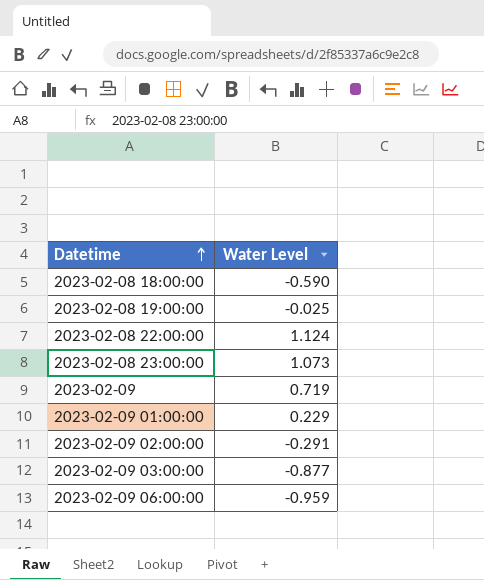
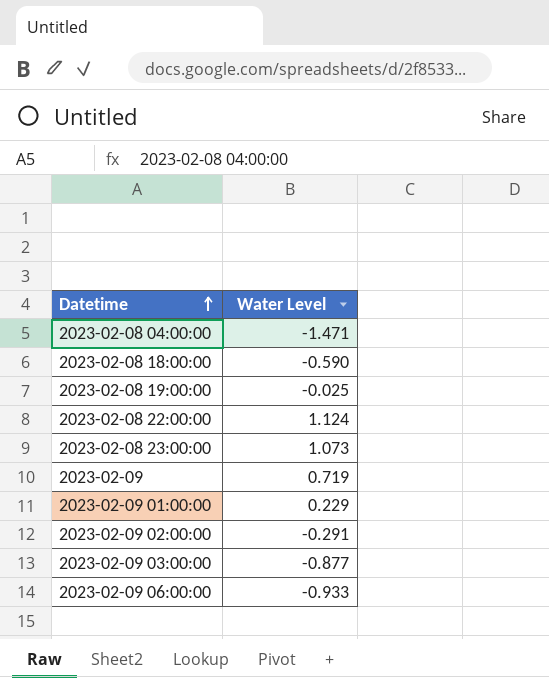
row 2023-02-08 04:00:00: none -> -1.471
2023-02-09 06:00:00 | Water Level: -0.959 -> -0.933

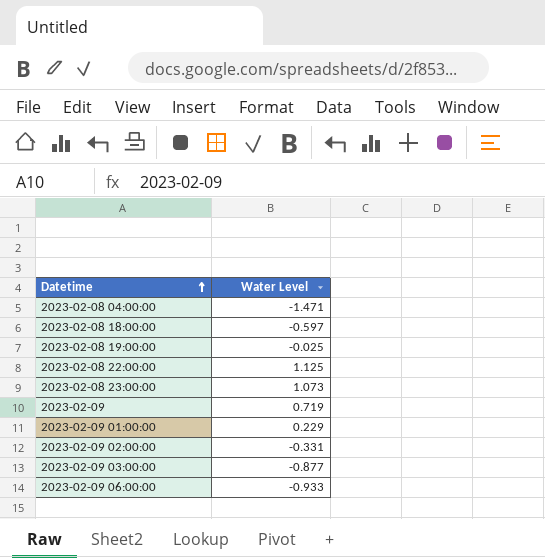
2023-02-08 18:00:00 | Water Level: -0.590 -> -0.597
2023-02-08 22:00:00 | Water Level: 1.124 -> 1.125
2023-02-09 02:00:00 | Water Level: -0.291 -> -0.331

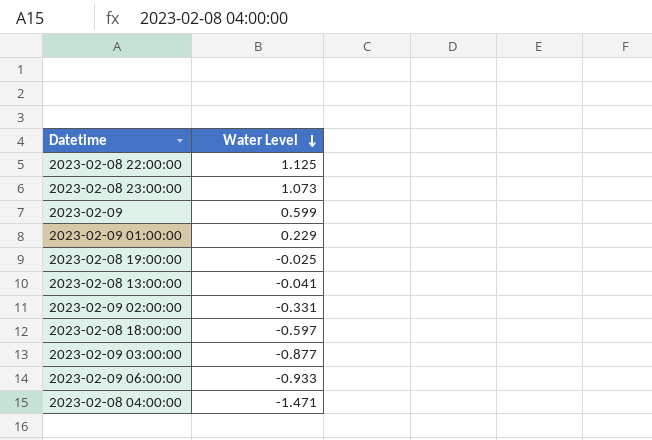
row order: Datetime ascending -> Water Level descending
2023-02-09 | Water Level: 0.719 -> 0.599
row 2023-02-08 13:00:00: none -> -0.041

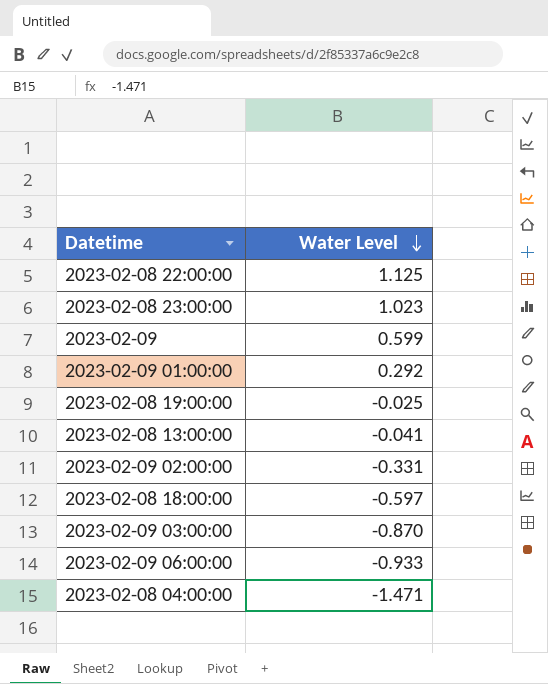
2023-02-08 23:00:00 | Water Level: 1.073 -> 1.023
2023-02-09 01:00:00 | Water Level: 0.229 -> 0.292
2023-02-09 03:00:00 | Water Level: -0.877 -> -0.870

